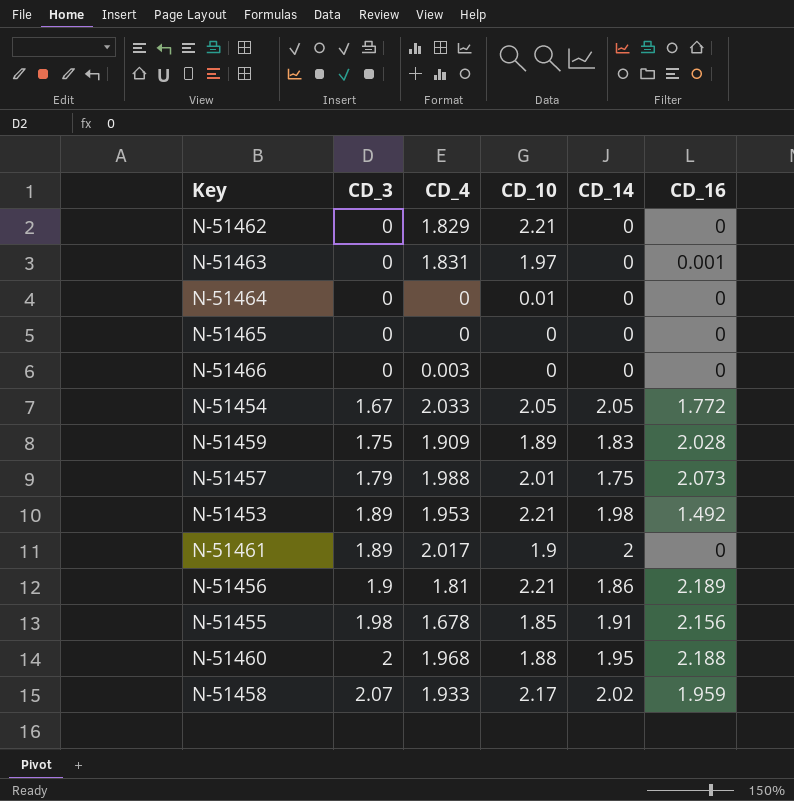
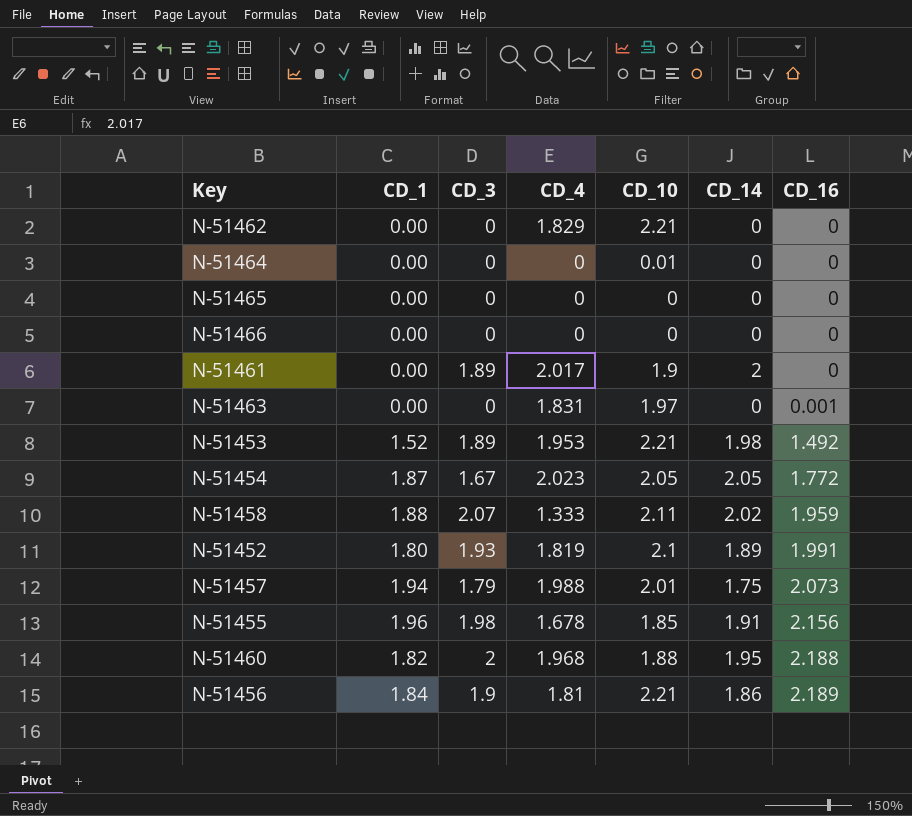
row order: CD_3 ascending -> CD_16 ascending
column CD_1 | position: none -> 2
row N-51459: 1.75 | 1.909 | 1.89 | 1.83 | 2.028 -> none
N-51466 | CD_4: 0.003 -> 0
N-51454 | CD_4: 2.033 -> 2.023
N-51458 | CD_4: 1.933 -> 1.333
N-51458 | CD_10: 2.17 -> 2.11
row N-51452: none -> 1.80 | 1.93 | 1.819 | 2.1 | 1.89 | 1.991

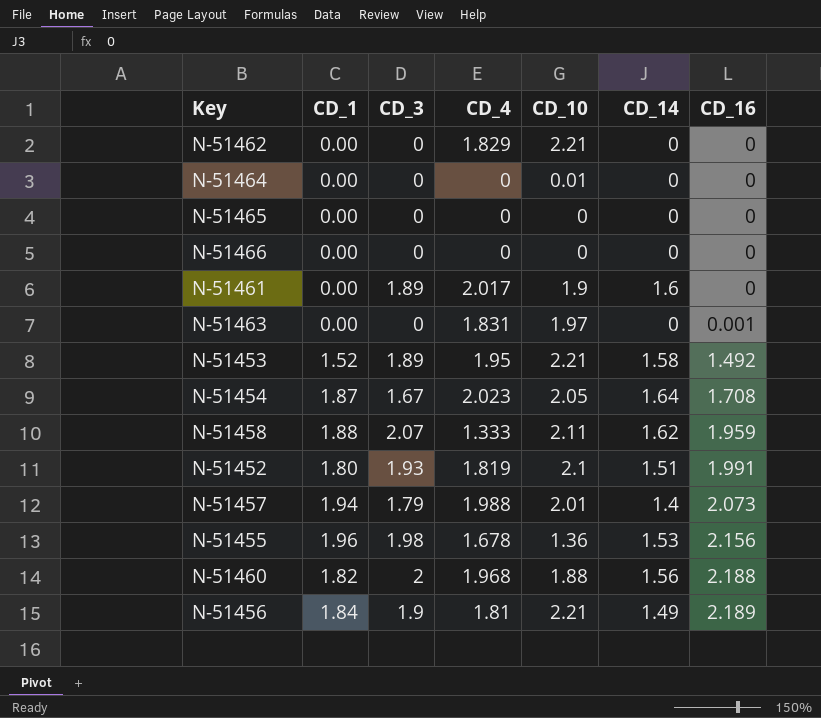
N-51461 | CD_14: 2 -> 1.6
N-51453 | CD_4: 1.953 -> 1.95
N-51453 | CD_14: 1.98 -> 1.58
N-51454 | CD_14: 2.05 -> 1.64
N-51454 | CD_16: 1.772 -> 1.708
N-51458 | CD_14: 2.02 -> 1.62
N-51452 | CD_14: 1.89 -> 1.51
N-51457 | CD_14: 1.75 -> 1.4
N-51455 | CD_10: 1.85 -> 1.36
N-51455 | CD_14: 1.91 -> 1.53
N-51460 | CD_14: 1.95 -> 1.56
N-51456 | CD_14: 1.86 -> 1.49

